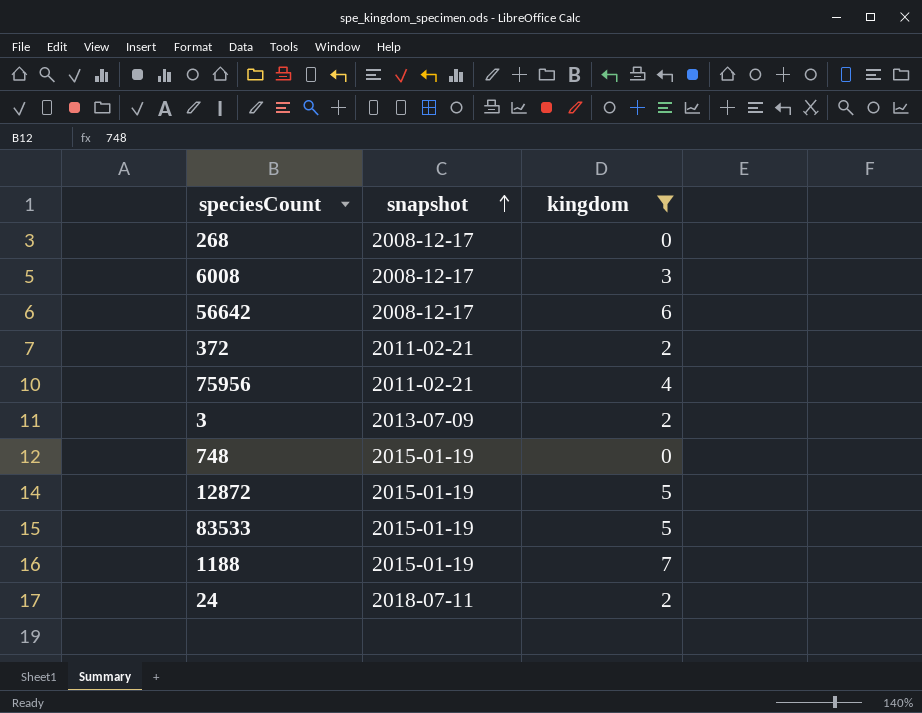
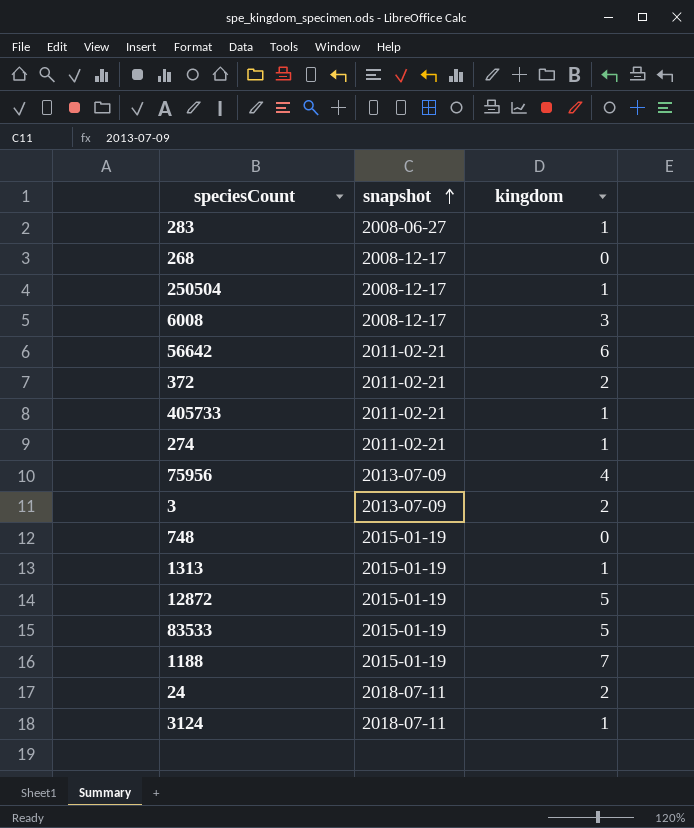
filter: kingdom != 1 -> none
56642 | snapshot: 2008-12-17 -> 2011-02-21
75956 | snapshot: 2011-02-21 -> 2013-07-09

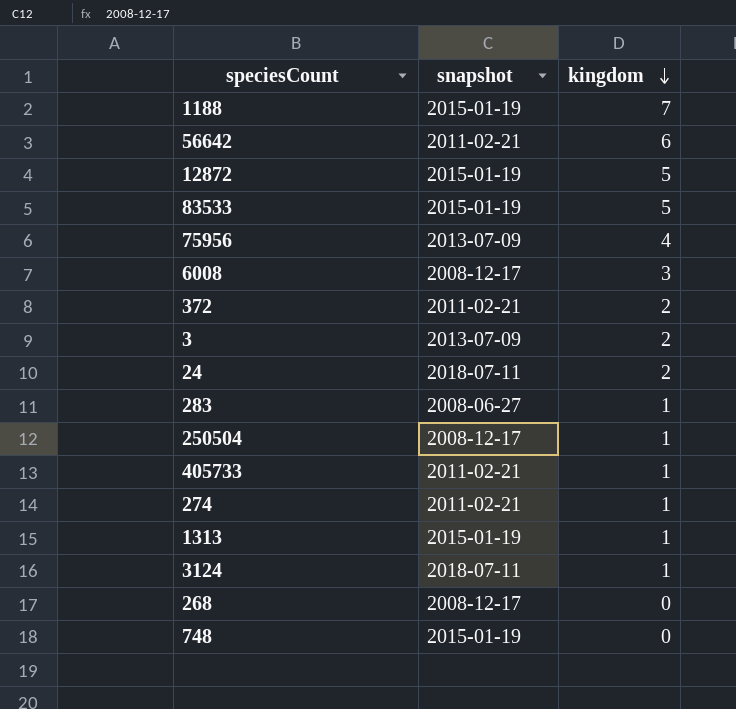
row order: snapshot ascending -> kingdom descending

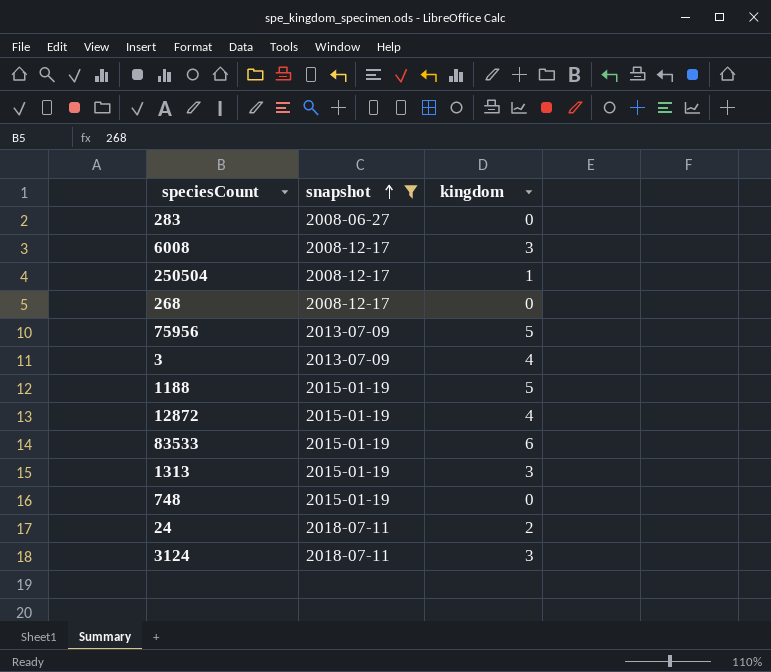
filter: none -> snapshot != 2011-02-21
row order: kingdom descending -> snapshot ascending
283 | kingdom: 1 -> 0
75956 | kingdom: 4 -> 5
3 | kingdom: 2 -> 4
1188 | kingdom: 7 -> 5
12872 | kingdom: 5 -> 4
83533 | kingdom: 5 -> 6
1313 | kingdom: 1 -> 3
3124 | kingdom: 1 -> 3

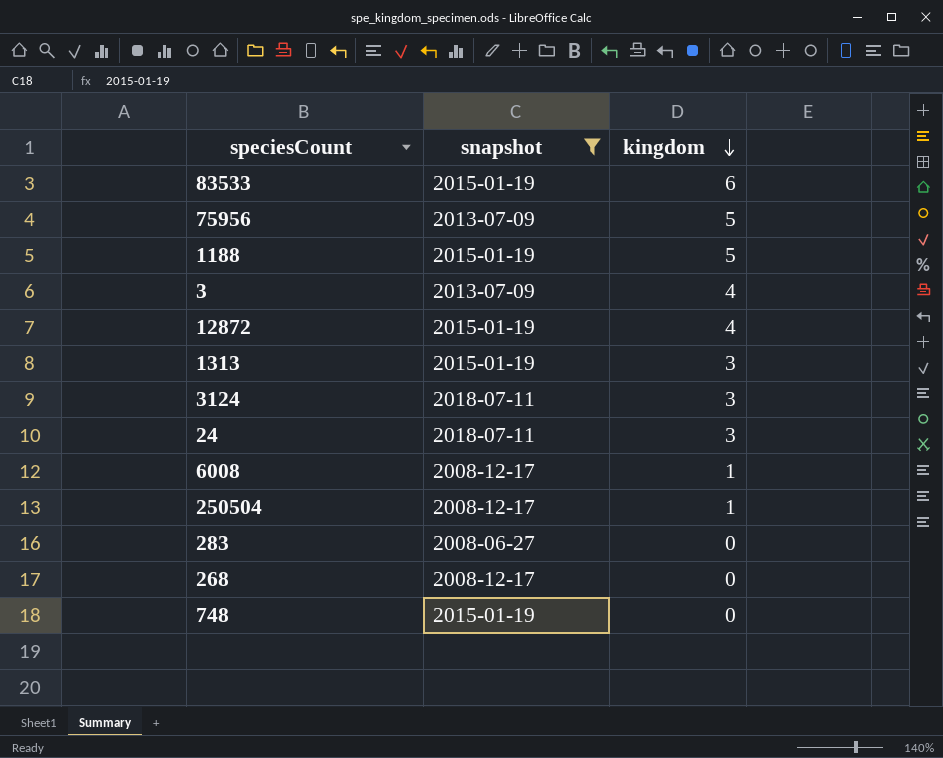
row order: snapshot ascending -> kingdom descending
24 | kingdom: 2 -> 3
6008 | kingdom: 3 -> 1

